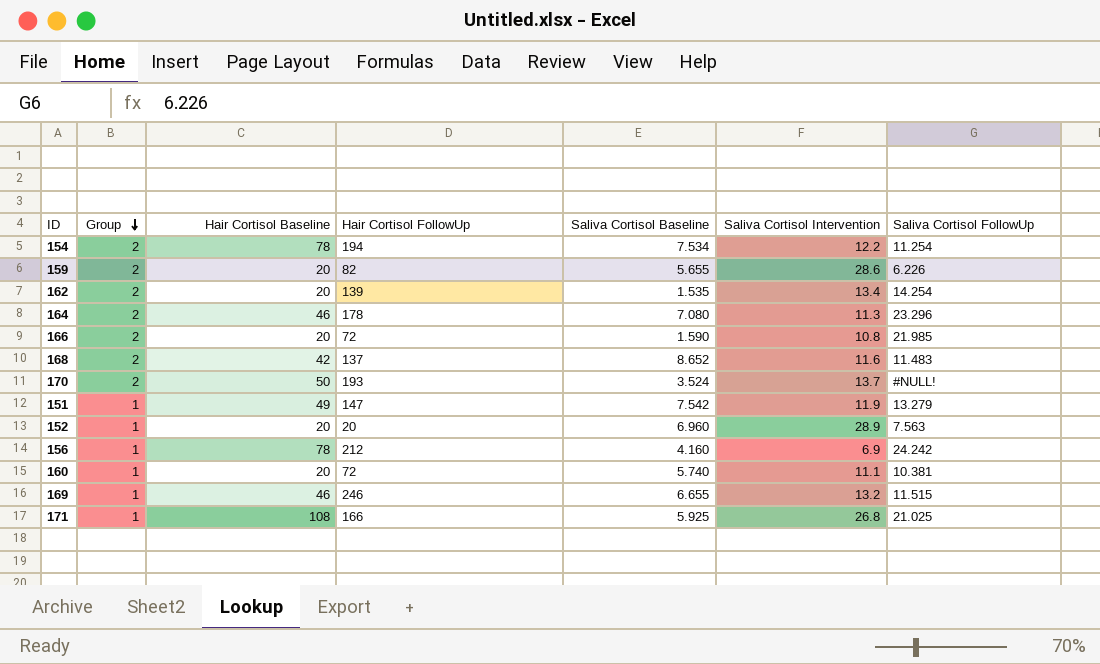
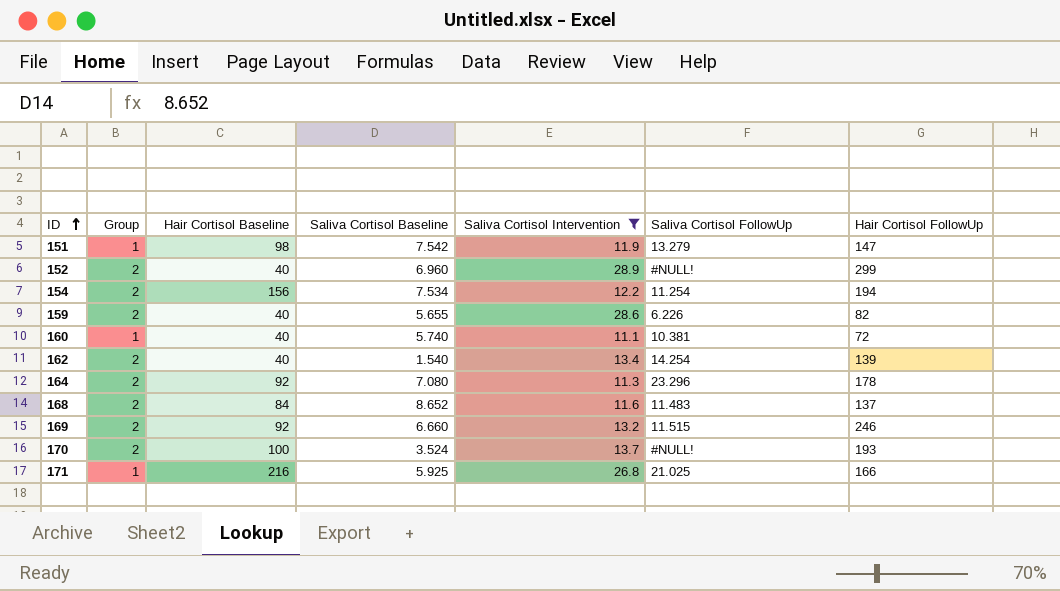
filter: none -> Saliva Cortisol Intervention >= 11.1
row order: Group descending -> ID ascending
column Hair Cortisol FollowUp | position: 4 -> 7
151 | Hair Cortisol Baseline: 49 -> 98
152 | Group: 1 -> 2
152 | Hair Cortisol Baseline: 20 -> 40
152 | Saliva Cortisol FollowUp: 7.563 -> #NULL!
152 | Hair Cortisol FollowUp: 20 -> 299
154 | Hair Cortisol Baseline: 78 -> 156
159 | Hair Cortisol Baseline: 20 -> 40
160 | Hair Cortisol Baseline: 20 -> 40
162 | Hair Cortisol Baseline: 20 -> 40
162 | Saliva Cortisol Baseline: 1.535 -> 1.540
164 | Hair Cortisol Baseline: 46 -> 92
168 | Hair Cortisol Baseline: 42 -> 84
169 | Group: 1 -> 2
169 | Hair Cortisol Baseline: 46 -> 92
169 | Saliva Cortisol Baseline: 6.655 -> 6.660
170 | Hair Cortisol Baseline: 50 -> 100
171 | Hair Cortisol Baseline: 108 -> 216

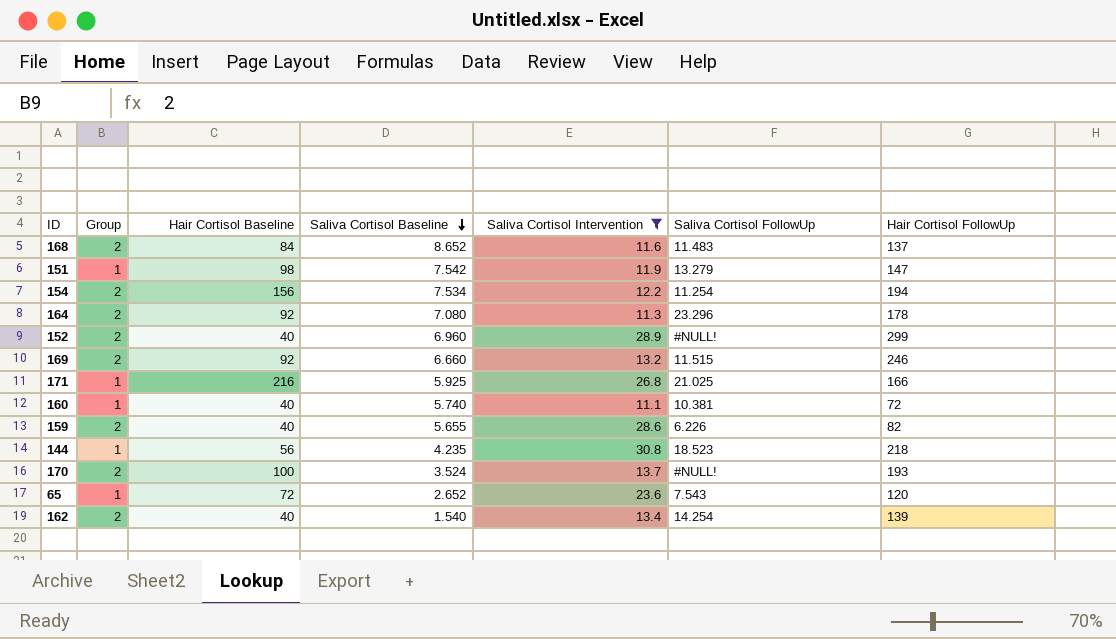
row order: ID ascending -> Saliva Cortisol Baseline descending
row 144: none -> 1 | 56 | 4.235 | 30.8 | 18.523 | 218
row 65: none -> 1 | 72 | 2.652 | 23.6 | 7.543 | 120

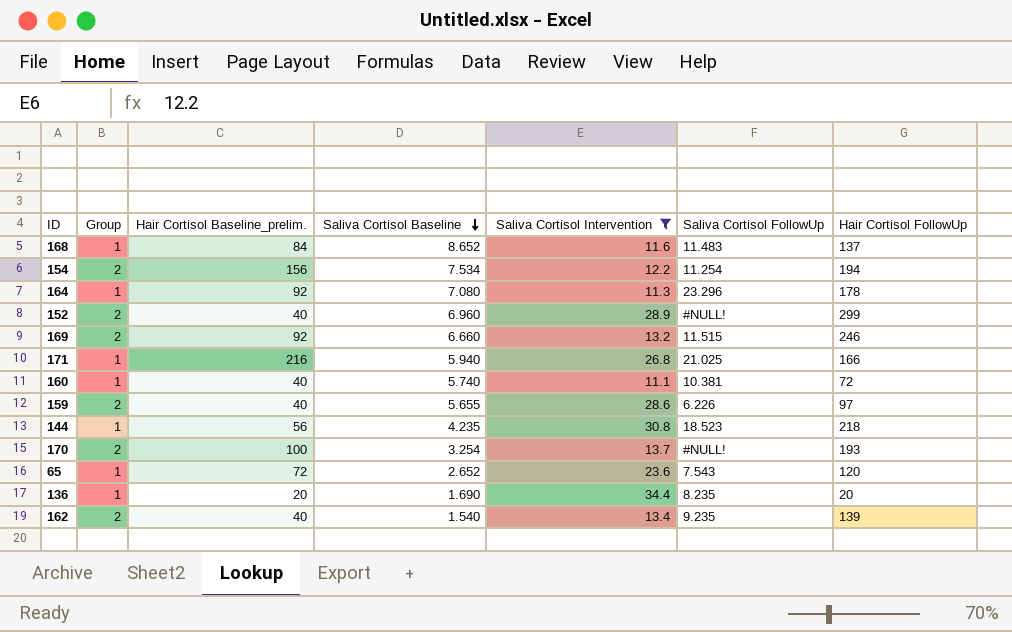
column name: Hair Cortisol Baseline -> Hair Cortisol Baseline_prelim.
row 151: 1 | 98 | 7.542 | 11.9 | 13.279 | 147 -> none
168 | Group: 2 -> 1
164 | Group: 2 -> 1
171 | Saliva Cortisol Baseline: 5.925 -> 5.940
159 | Hair Cortisol FollowUp: 82 -> 97
170 | Saliva Cortisol Baseline: 3.524 -> 3.254
row 136: none -> 1 | 20 | 1.690 | 34.4 | 8.235 | 20
162 | Saliva Cortisol FollowUp: 14.254 -> 9.235

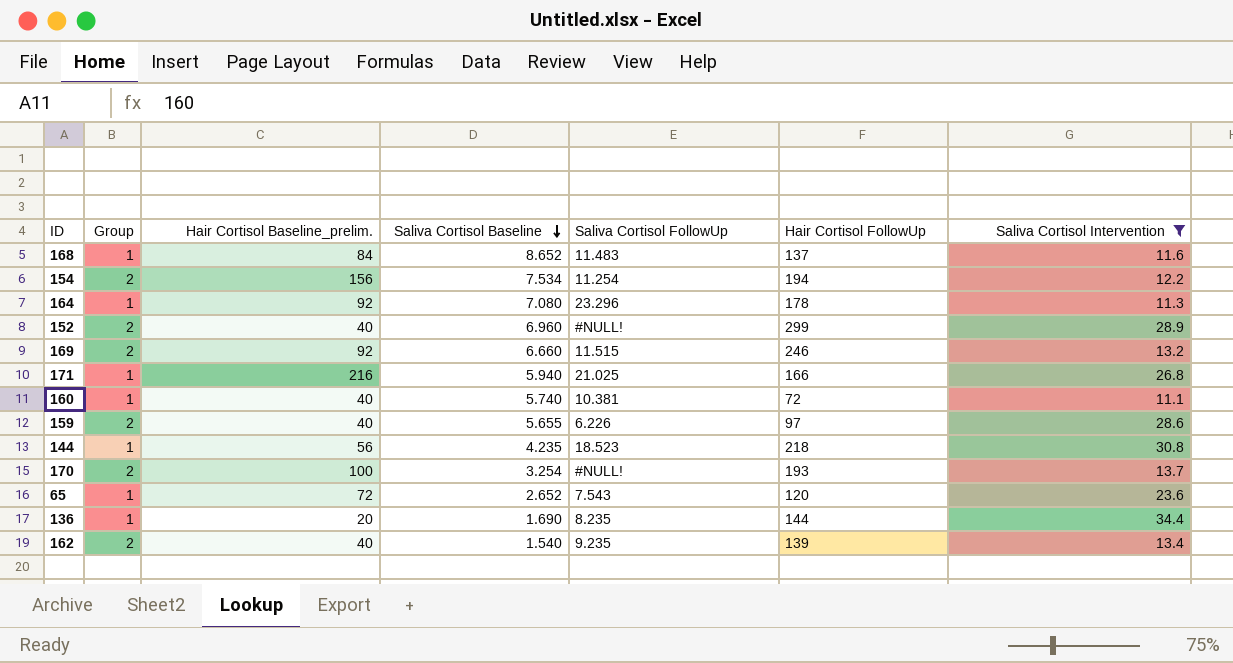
column Saliva Cortisol Intervention | position: 5 -> 7
136 | Hair Cortisol FollowUp: 20 -> 144

